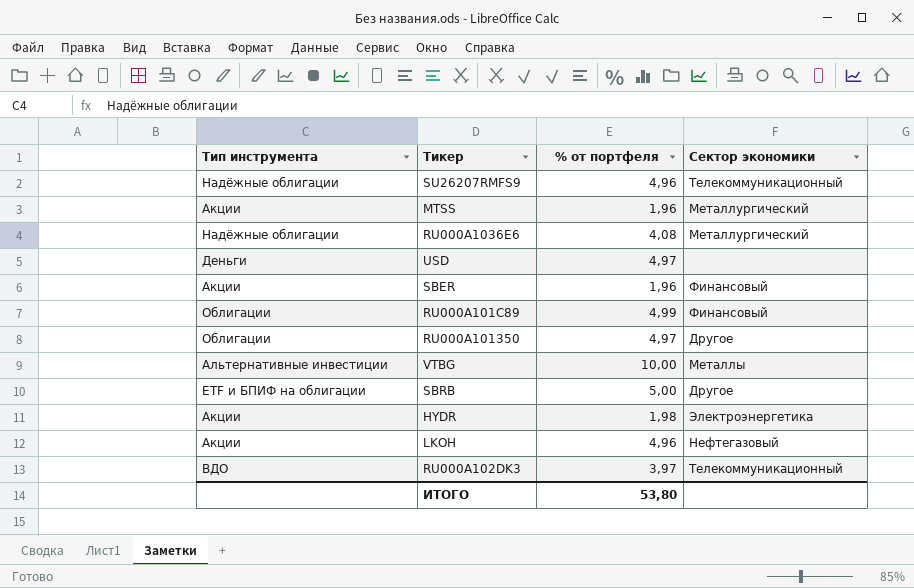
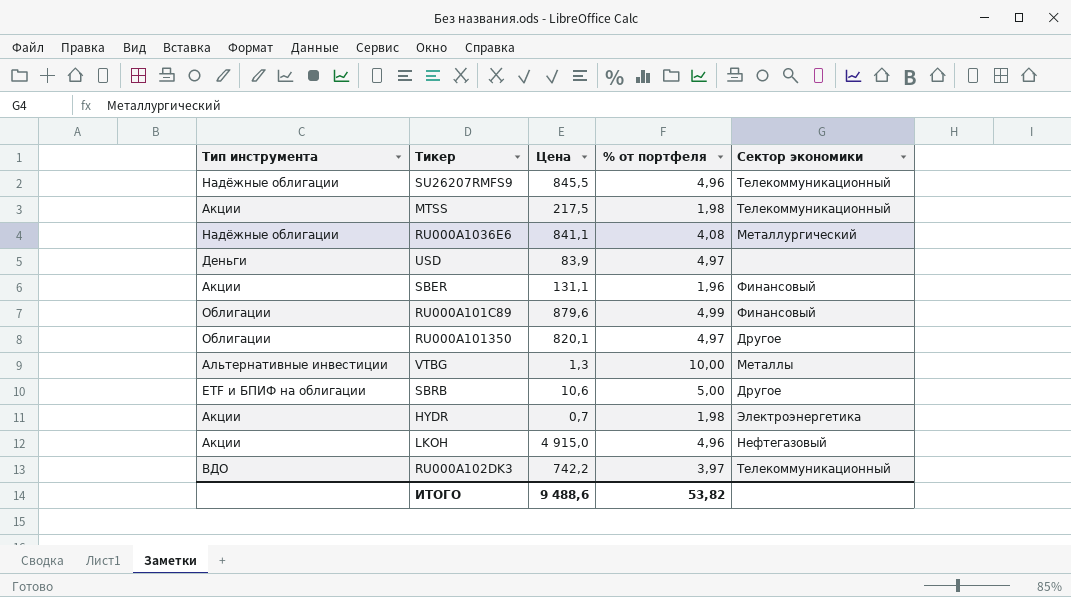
column Цена | position: none -> 3
MTSS | % от портфеля: 1,96 -> 1,98
MTSS | Сектор экономики: Металлургический -> Телекоммуникационный
ИТОГО | % от портфеля: 53,80 -> 53,82

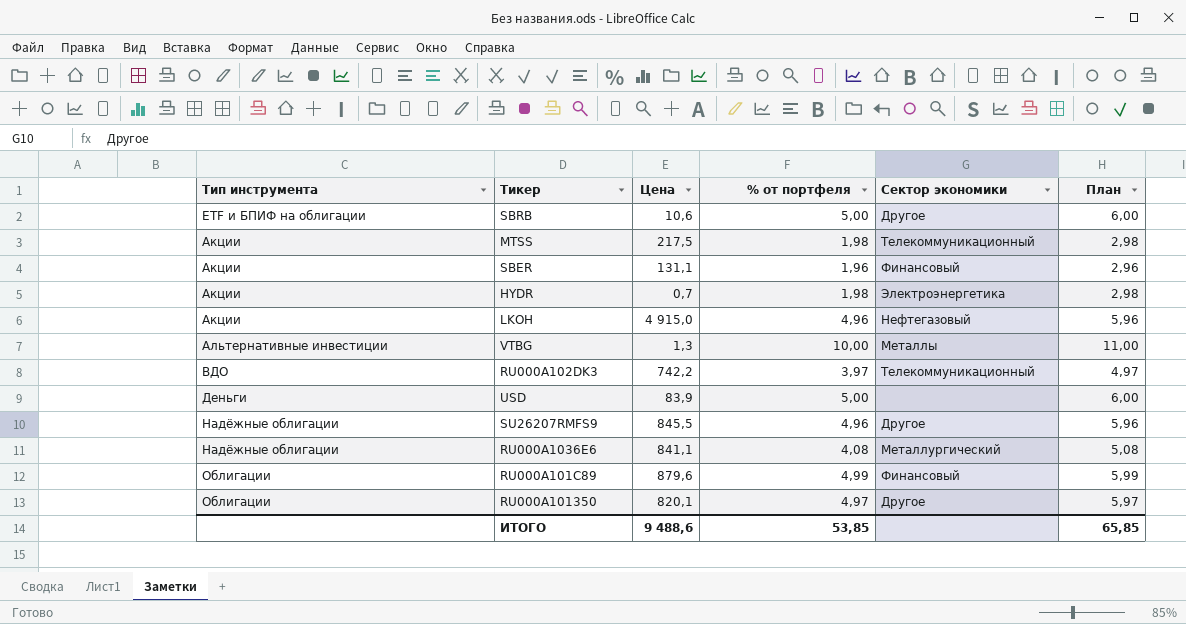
row order: none -> Тип инструмента ascending
column План | formula: none -> [% от портфеля] + 1
USD | % от портфеля: 4,97 -> 5,00
SU26207RMFS9 | Сектор экономики: Телекоммуникационный -> Другое
ИТОГО | % от портфеля: 53,82 -> 53,85

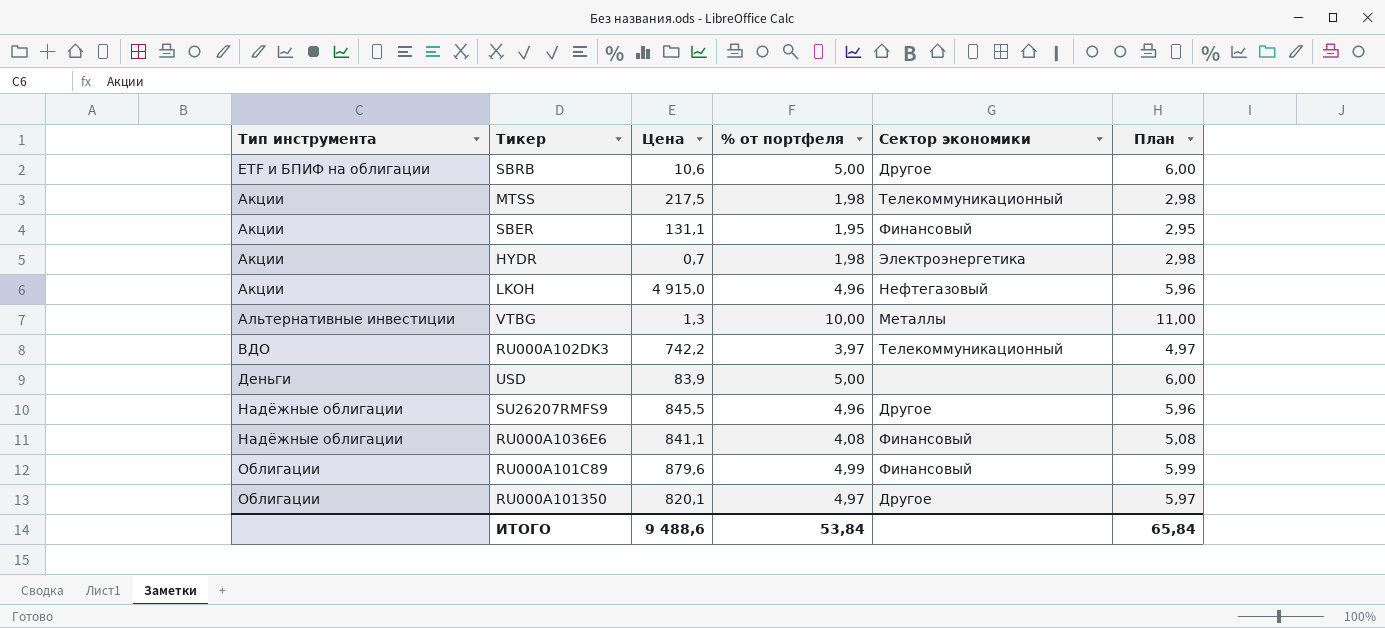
SBER | % от портфеля: 1,96 -> 1,95
SBER | План: 2,96 -> 2,95
RU000A1036E6 | Сектор экономики: Металлургический -> Финансовый
ИТОГО | % от портфеля: 53,85 -> 53,84
ИТОГО | План: 65,85 -> 65,84

